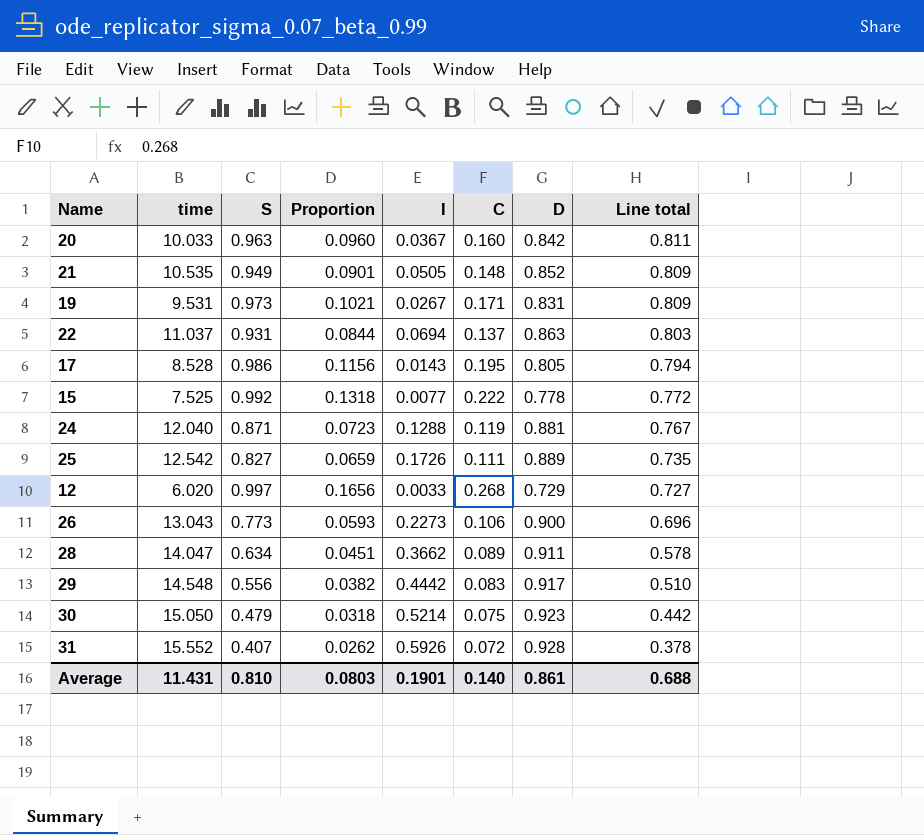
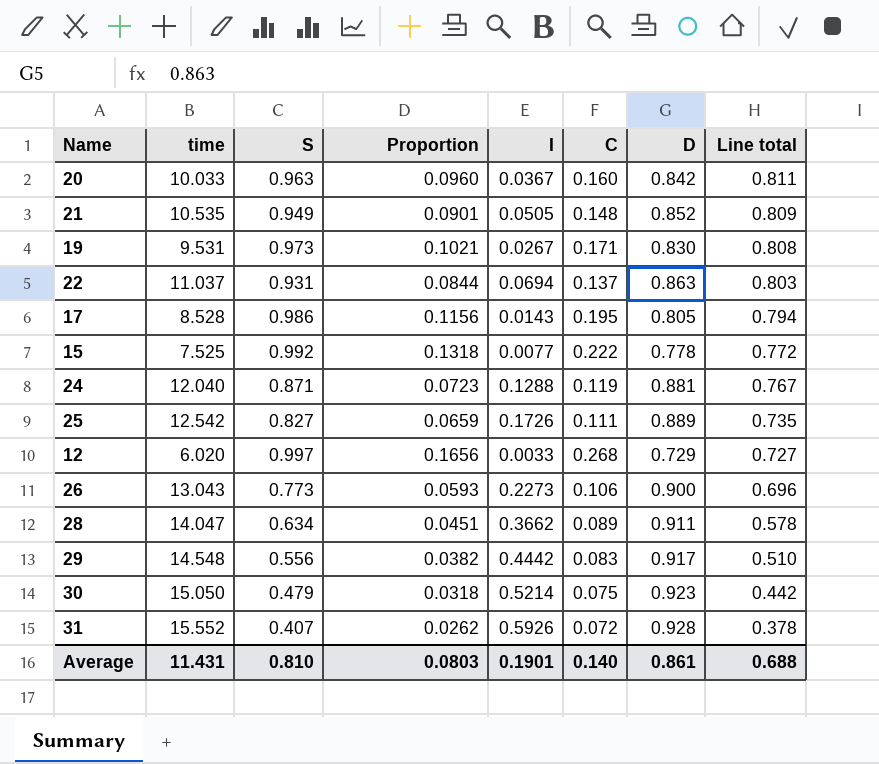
19 | D: 0.831 -> 0.830
19 | Line total: 0.809 -> 0.808

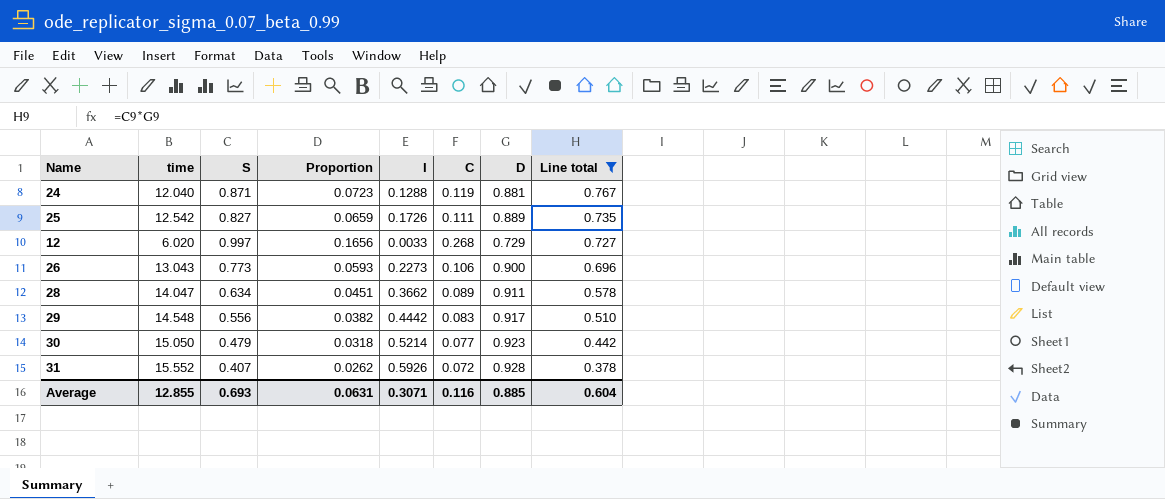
filter: none -> Line total <= 0.767
30 | C: 0.075 -> 0.077
Average | time: 11.431 -> 12.855
Average | S: 0.810 -> 0.693
Average | Proportion: 0.0803 -> 0.0631
Average | I: 0.1901 -> 0.3071
Average | C: 0.140 -> 0.116
Average | D: 0.861 -> 0.885
Average | Line total: 0.688 -> 0.604

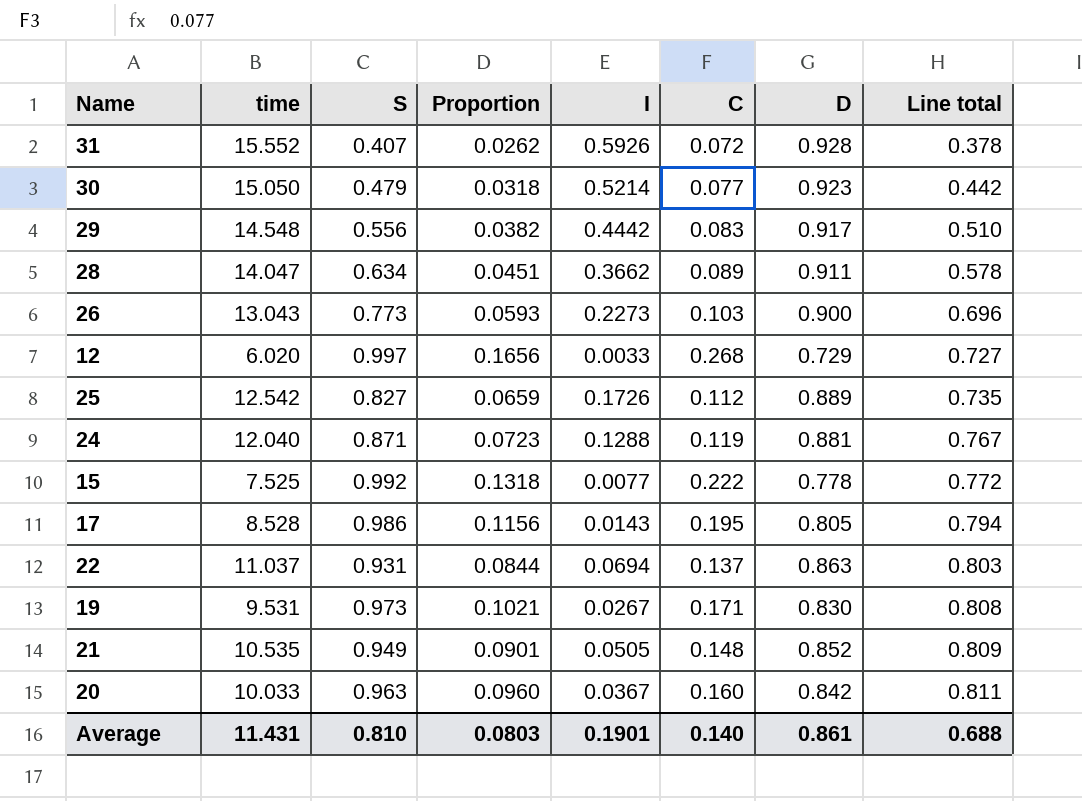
filter: Line total <= 0.767 -> none
row order: Line total descending -> Line total ascending
26 | C: 0.106 -> 0.103
25 | C: 0.111 -> 0.112
Average | time: 12.855 -> 11.431
Average | S: 0.693 -> 0.810
Average | Proportion: 0.0631 -> 0.0803
Average | I: 0.3071 -> 0.1901
Average | C: 0.116 -> 0.140
Average | D: 0.885 -> 0.861
Average | Line total: 0.604 -> 0.688

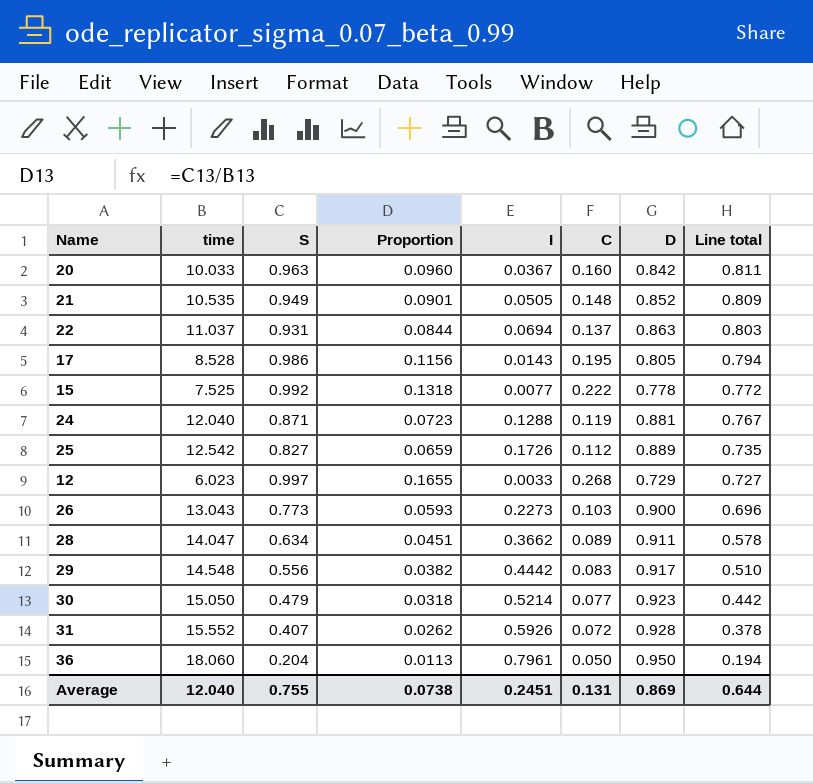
row order: Line total ascending -> Line total descending
row 19: 9.531 | 0.973 | 0.1021 | 0.0267 | 0.171 | 0.830 | 0.808 -> none
12 | time: 6.020 -> 6.023
12 | Proportion: 0.1656 -> 0.1655
row 36: none -> 18.060 | 0.204 | 0.0113 | 0.7961 | 0.050 | 0.950 | 0.194
Average | time: 11.431 -> 12.040
Average | S: 0.810 -> 0.755
Average | Proportion: 0.0803 -> 0.0738
Average | I: 0.1901 -> 0.2451
Average | C: 0.140 -> 0.131
Average | D: 0.861 -> 0.869
Average | Line total: 0.688 -> 0.644

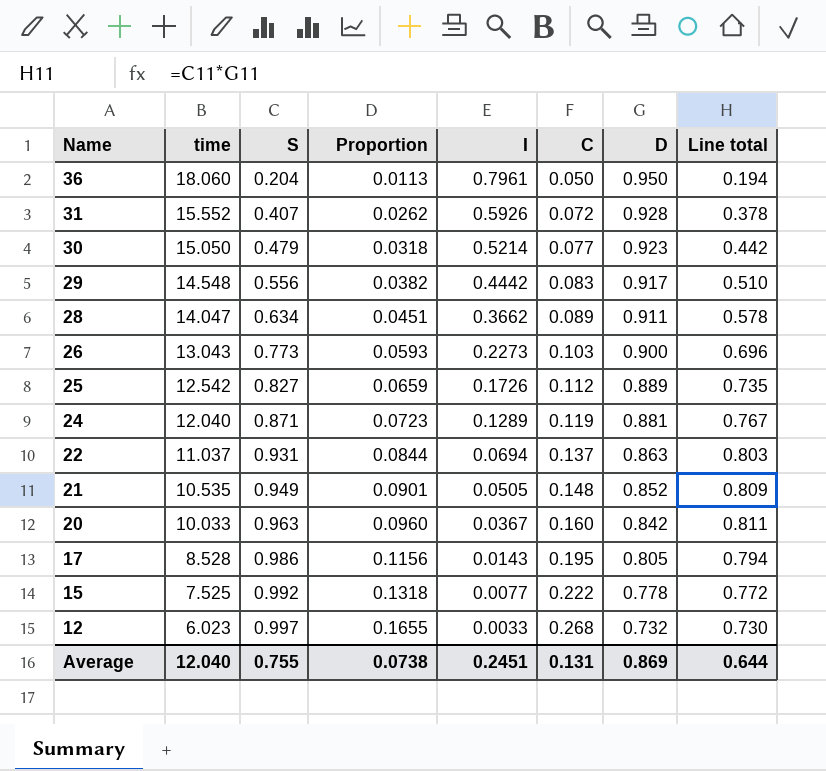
row order: Line total descending -> Name descending
24 | I: 0.1288 -> 0.1289
12 | D: 0.729 -> 0.732
12 | Line total: 0.727 -> 0.730

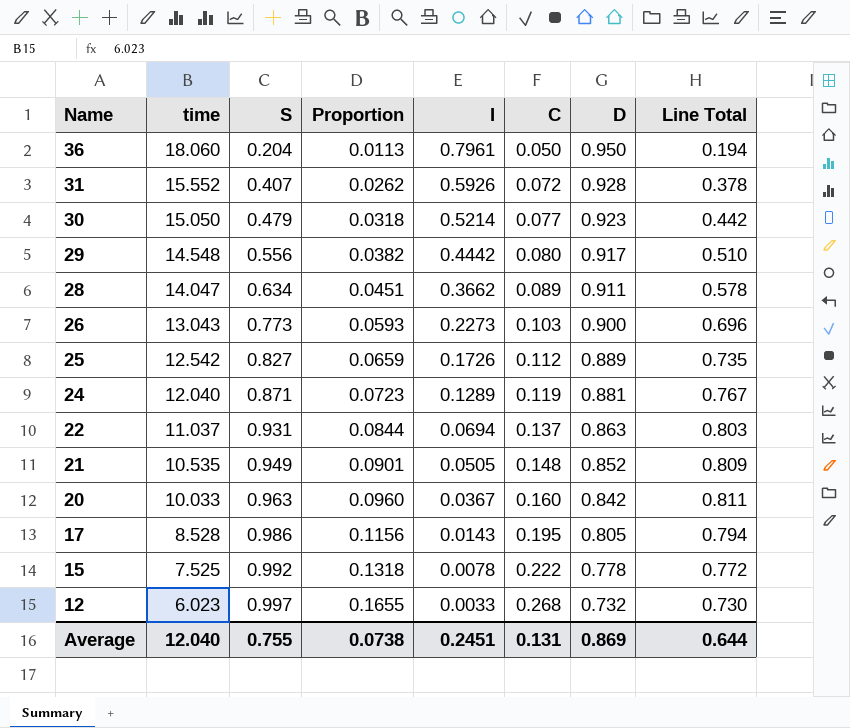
column name: Line total -> Line Total
29 | C: 0.083 -> 0.080
15 | I: 0.0077 -> 0.0078

